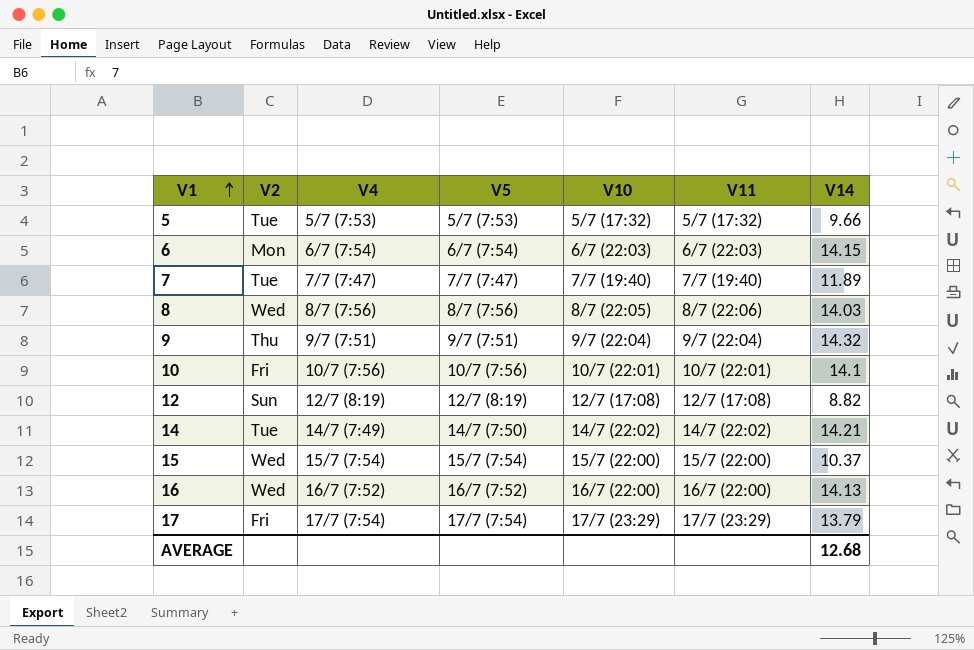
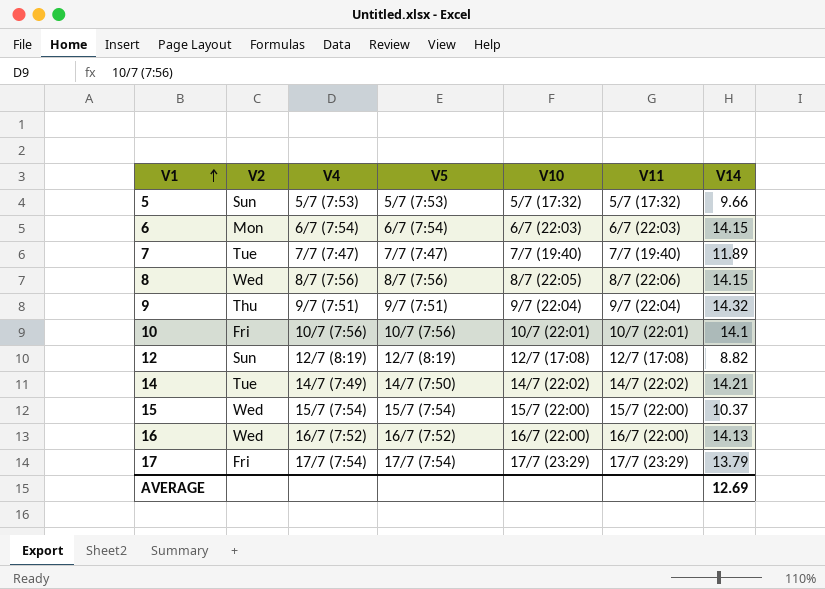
5 | V2: Tue -> Sun
8 | V14: 14.03 -> 14.15
AVERAGE | V14: 12.68 -> 12.69

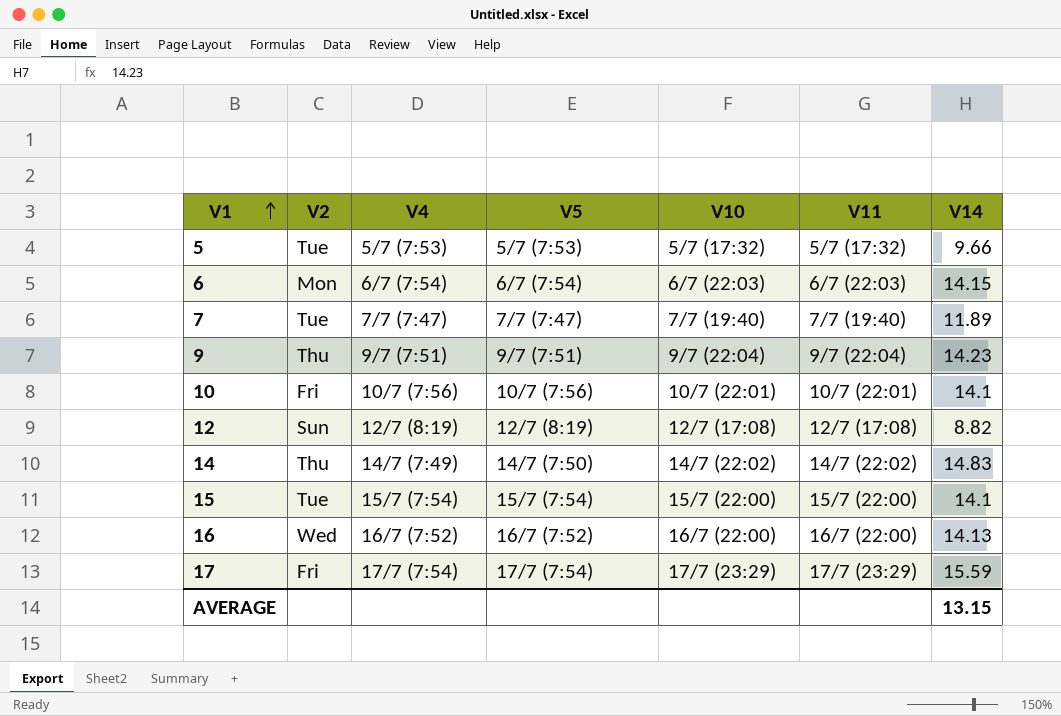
row 8: Wed | 8/7 (7:56) | 8/7 (7:56) | 8/7 (22:05) | 8/7 (22:06) | 14.15 -> none
5 | V2: Sun -> Tue
9 | V14: 14.32 -> 14.23
14 | V2: Tue -> Thu
14 | V14: 14.21 -> 14.83
15 | V2: Wed -> Tue
15 | V14: 10.37 -> 14.1
17 | V14: 13.79 -> 15.59
AVERAGE | V14: 12.69 -> 13.15

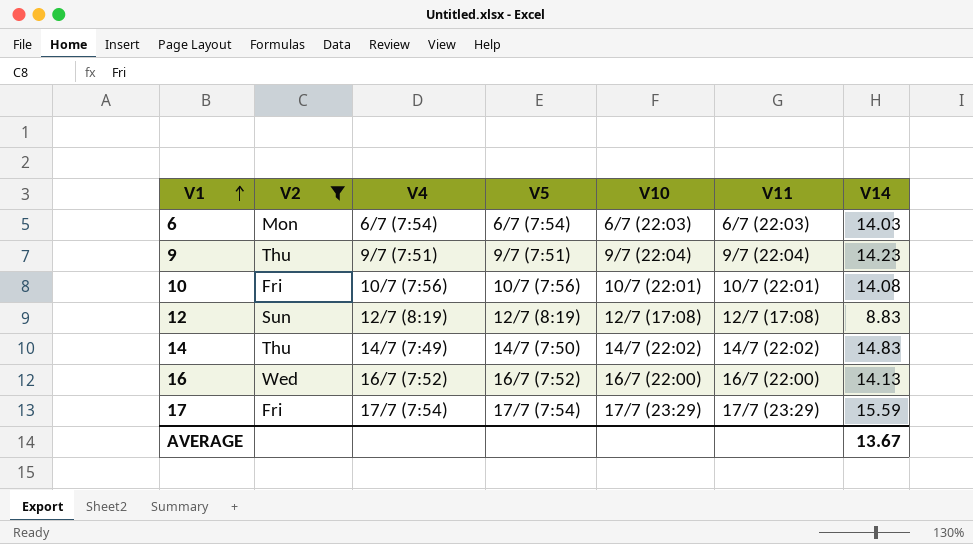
filter: none -> V2 != Tue
6 | V14: 14.15 -> 14.03
10 | V14: 14.1 -> 14.08
12 | V14: 8.82 -> 8.83
AVERAGE | V14: 13.15 -> 13.67

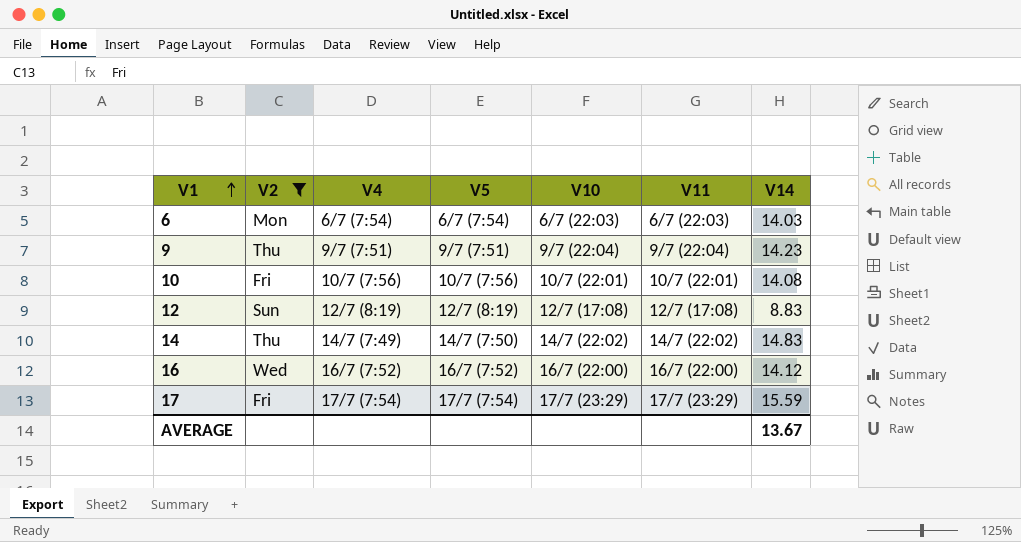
16 | V14: 14.13 -> 14.12

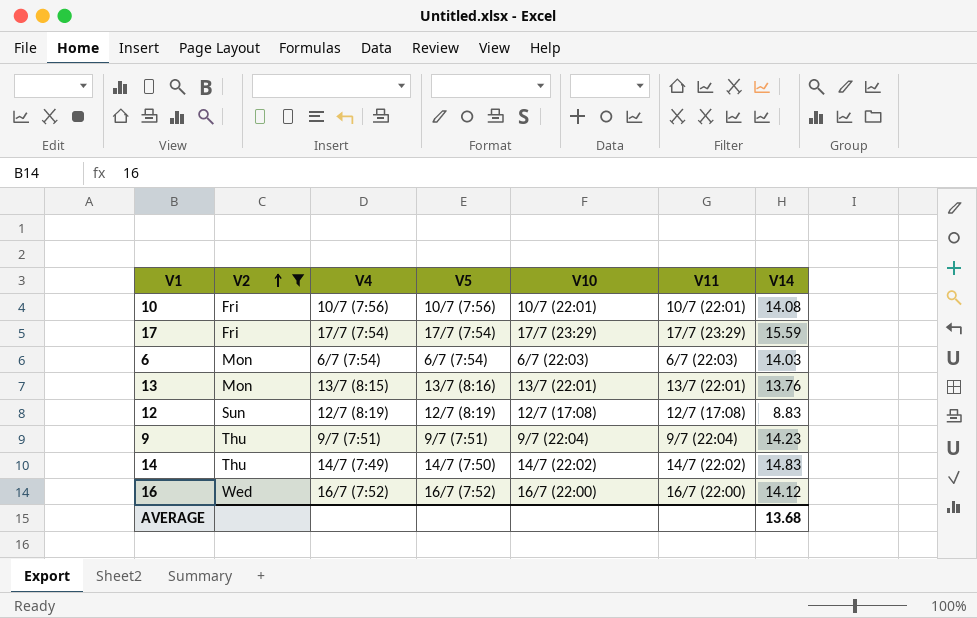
row order: V1 ascending -> V2 ascending
row 13: none -> Mon | 13/7 (8:15) | 13/7 (8:16) | 13/7 (22:01) | 13/7 (22:01) | 13.76
AVERAGE | V14: 13.67 -> 13.68

